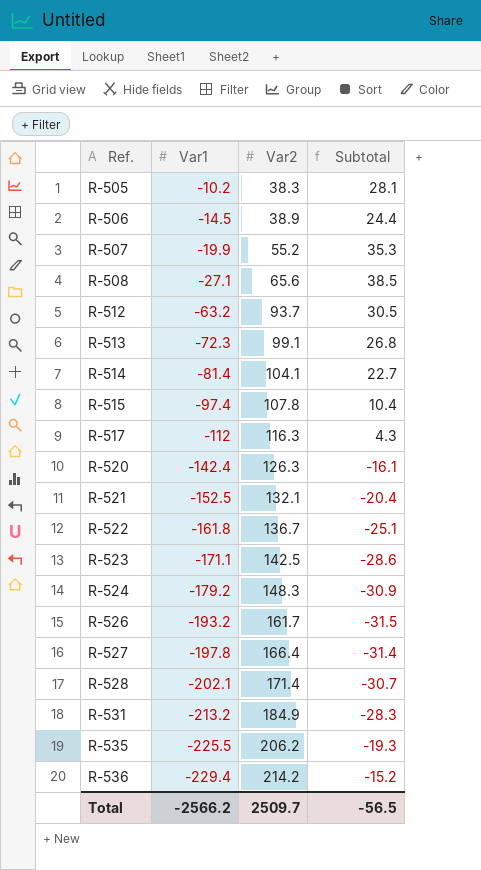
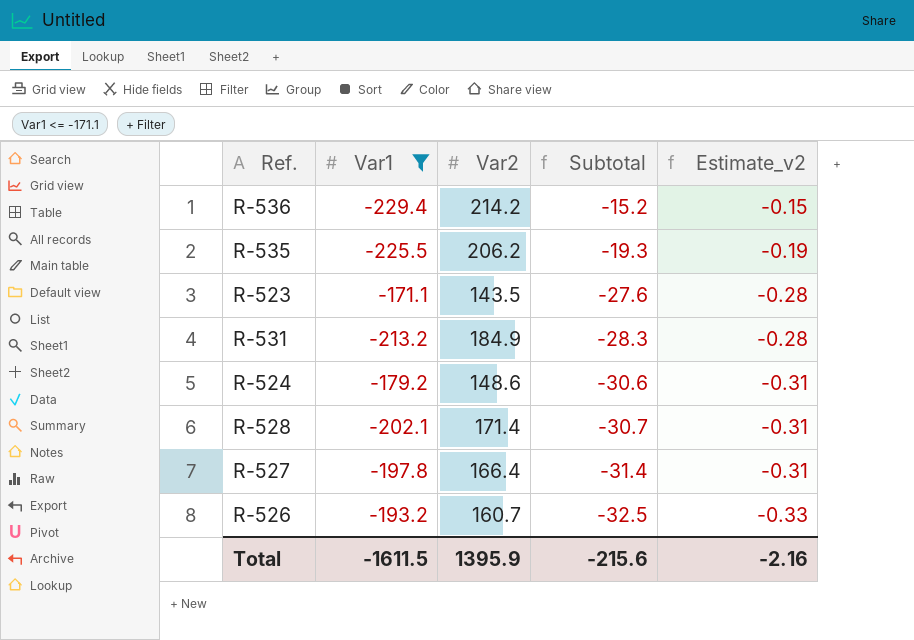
filter: none -> Var1 <= -171.1
row order: Ref. ascending -> Subtotal descending
column Estimate_v2 | formula: none -> [Subtotal] * 0.01
R-523 | Var2: 142.5 -> 143.5
R-523 | Subtotal: -28.6 -> -27.6
R-524 | Var2: 148.3 -> 148.6
R-524 | Subtotal: -30.9 -> -30.6
R-526 | Var2: 161.7 -> 160.7
R-526 | Subtotal: -31.5 -> -32.5
Total | Var1: -2566.2 -> -1611.5
Total | Var2: 2509.7 -> 1395.9
Total | Subtotal: -56.5 -> -215.6

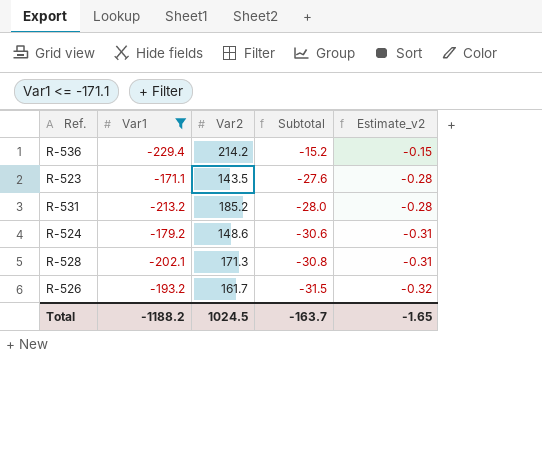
row R-535: -225.5 | 206.2 | -19.3 | -0.19 -> none
row R-527: -197.8 | 166.4 | -31.4 | -0.31 -> none
R-531 | Var2: 184.9 -> 185.2
R-531 | Subtotal: -28.3 -> -28.0
R-528 | Var2: 171.4 -> 171.3
R-528 | Subtotal: -30.7 -> -30.8
R-526 | Var2: 160.7 -> 161.7
R-526 | Subtotal: -32.5 -> -31.5
R-526 | Estimate_v2: -0.33 -> -0.32
Total | Var1: -1611.5 -> -1188.2
Total | Var2: 1395.9 -> 1024.5
Total | Subtotal: -215.6 -> -163.7
Total | Estimate_v2: -2.16 -> -1.65

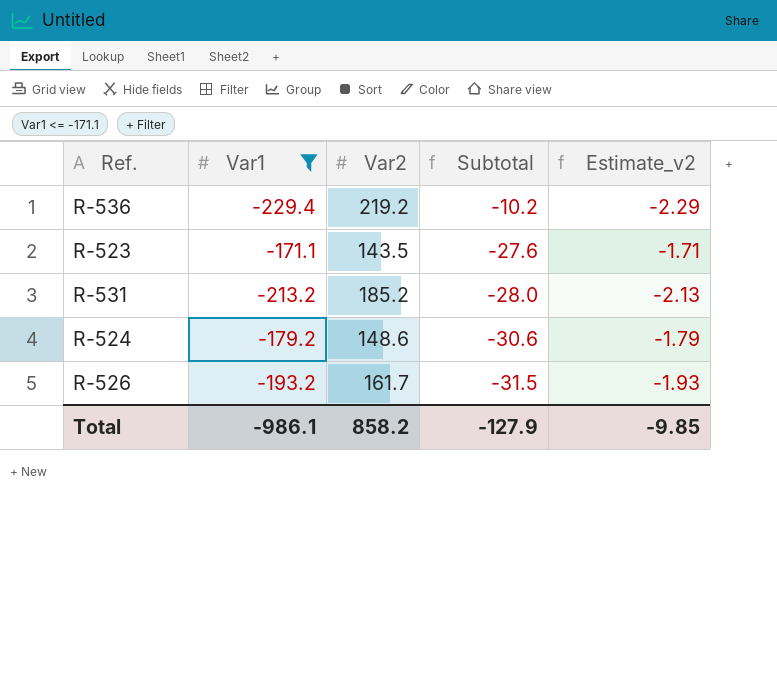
column Estimate_v2 | formula: [Subtotal] * 0.01 -> [Var1] * 0.01
row R-528: -202.1 | 171.3 | -30.8 | -0.31 -> none
R-536 | Var2: 214.2 -> 219.2
R-536 | Subtotal: -15.2 -> -10.2
Total | Var1: -1188.2 -> -986.1
Total | Var2: 1024.5 -> 858.2
Total | Subtotal: -163.7 -> -127.9
Total | Estimate_v2: -1.65 -> -9.85

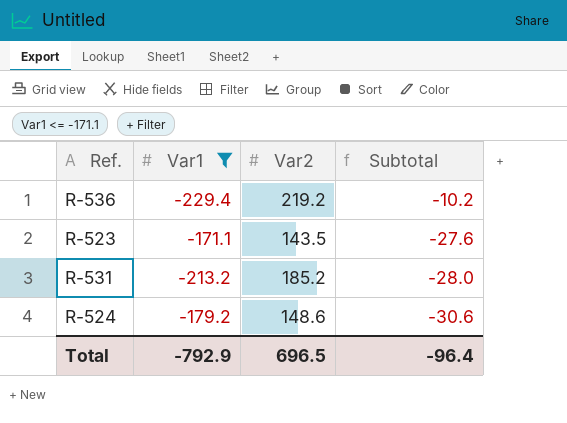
column Estimate_v2 | formula: [Var1] * 0.01 -> none
row R-526: -193.2 | 161.7 | -31.5 | -1.93 -> none
Total | Var1: -986.1 -> -792.9
Total | Var2: 858.2 -> 696.5
Total | Subtotal: -127.9 -> -96.4

